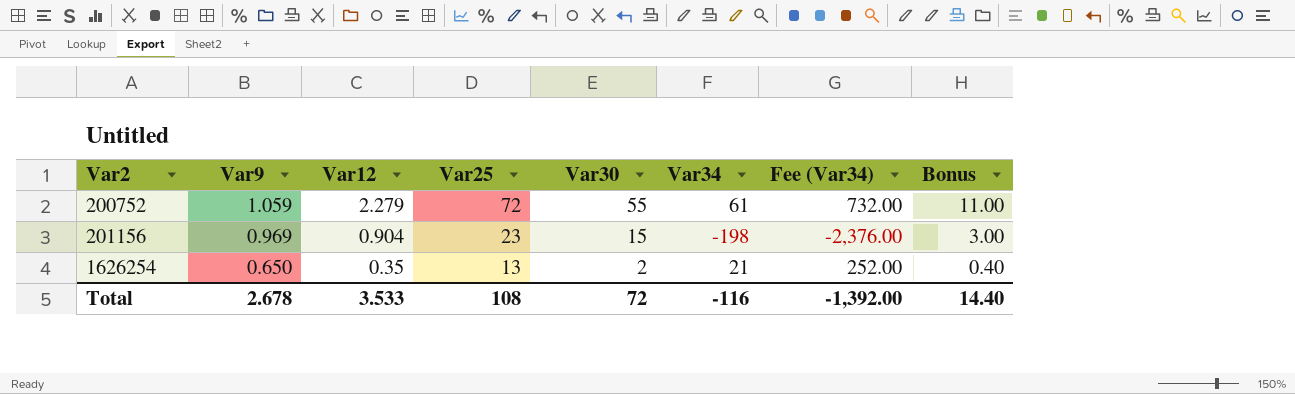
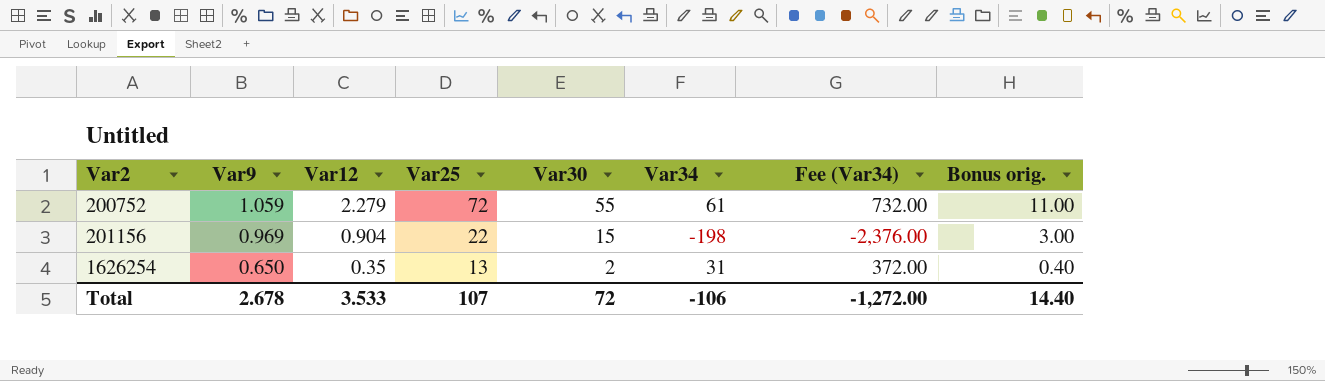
column name: Bonus -> Bonus orig.
201156 | Var25: 23 -> 22
1626254 | Var34: 21 -> 31
1626254 | Fee (Var34): 252.00 -> 372.00
Total | Var25: 108 -> 107
Total | Var34: -116 -> -106
Total | Fee (Var34): -1,392.00 -> -1,272.00

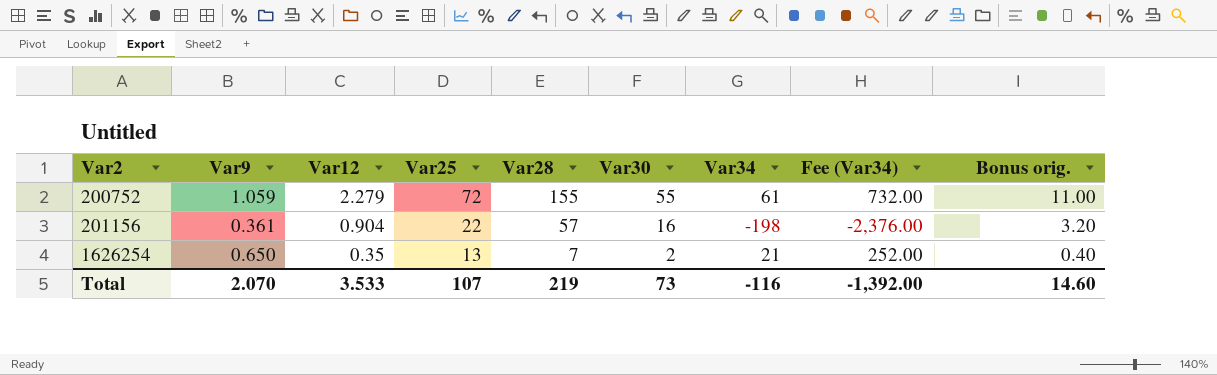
column Var28 | position: none -> 5
201156 | Var9: 0.969 -> 0.361
201156 | Var30: 15 -> 16
201156 | Bonus orig.: 3.00 -> 3.20
1626254 | Var34: 31 -> 21
1626254 | Fee (Var34): 372.00 -> 252.00
Total | Var9: 2.678 -> 2.070
Total | Var30: 72 -> 73
Total | Var34: -106 -> -116
Total | Fee (Var34): -1,272.00 -> -1,392.00
Total | Bonus orig.: 14.40 -> 14.60

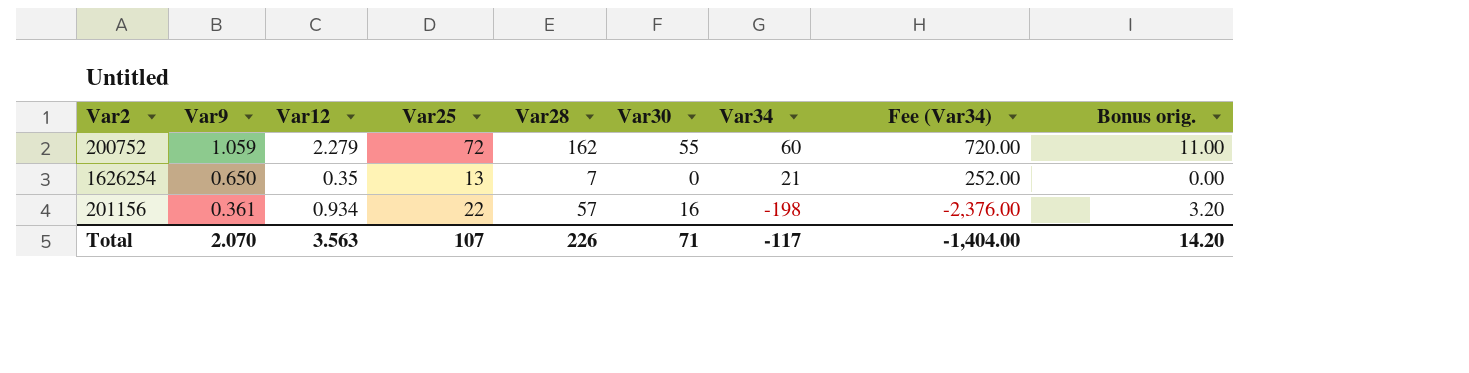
row order: Var2 ascending -> Var9 descending
200752 | Var28: 155 -> 162
200752 | Var34: 61 -> 60
200752 | Fee (Var34): 732.00 -> 720.00
1626254 | Var30: 2 -> 0
1626254 | Bonus orig.: 0.40 -> 0.00
201156 | Var12: 0.904 -> 0.934
Total | Var12: 3.533 -> 3.563
Total | Var28: 219 -> 226
Total | Var30: 73 -> 71
Total | Var34: -116 -> -117
Total | Fee (Var34): -1,392.00 -> -1,404.00
Total | Bonus orig.: 14.60 -> 14.20

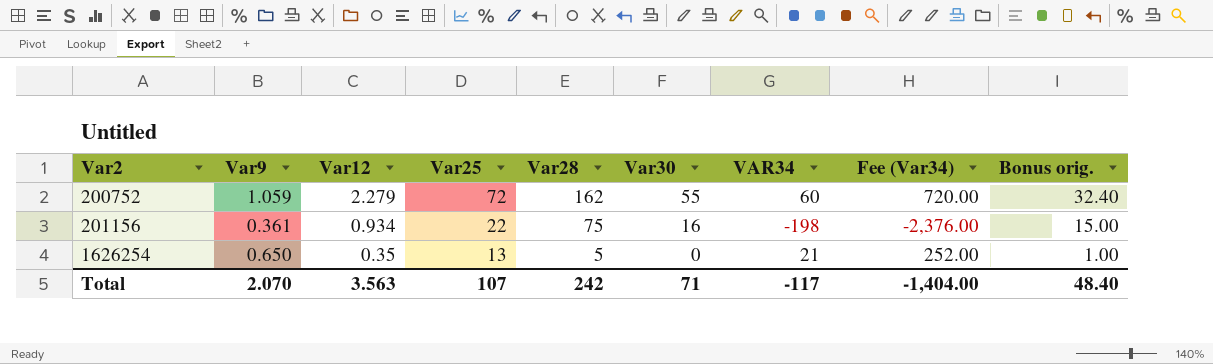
row order: Var9 descending -> Var2 ascending
column name: Var34 -> VAR34
column Bonus orig. | formula: [Var30] * 0.2 -> [Var28] * 0.2
201156 | Var28: 57 -> 75
1626254 | Var28: 7 -> 5
Total | Var28: 226 -> 242
Total | Bonus orig.: 14.20 -> 48.40

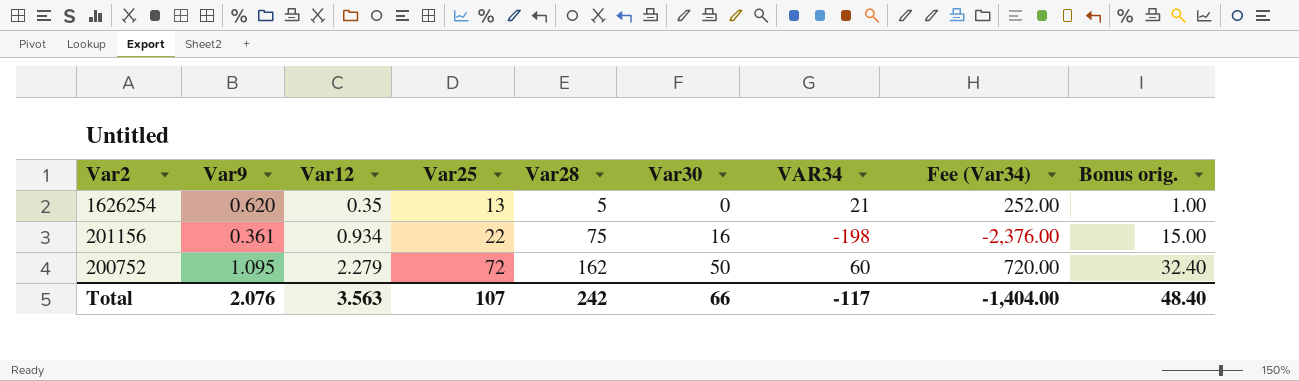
row order: Var2 ascending -> Var2 descending
1626254 | Var9: 0.650 -> 0.620
200752 | Var9: 1.059 -> 1.095
200752 | Var30: 55 -> 50
Total | Var9: 2.070 -> 2.076
Total | Var30: 71 -> 66

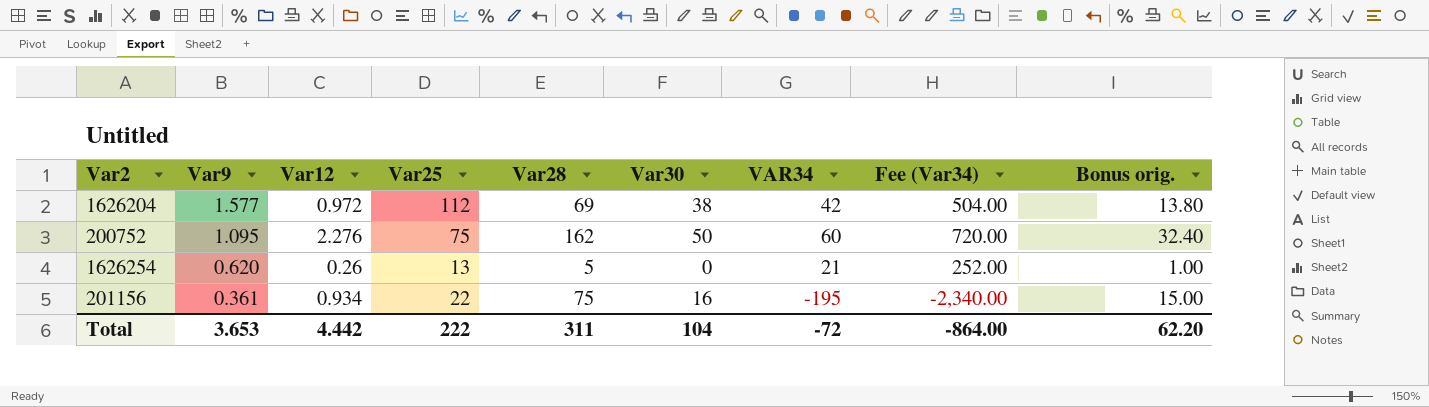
row order: Var2 descending -> Var9 descending
row 1626204: none -> 1.577 | 0.972 | 112 | 69 | 38 | 42 | 504.00 | 13.80
200752 | Var12: 2.279 -> 2.276
200752 | Var25: 72 -> 75
1626254 | Var12: 0.35 -> 0.26
201156 | VAR34: -198 -> -195
201156 | Fee (Var34): -2,376.00 -> -2,340.00
Total | Var9: 2.076 -> 3.653
Total | Var12: 3.563 -> 4.442
Total | Var25: 107 -> 222
Total | Var28: 242 -> 311
Total | Var30: 66 -> 104
Total | VAR34: -117 -> -72
Total | Fee (Var34): -1,404.00 -> -864.00
Total | Bonus orig.: 48.40 -> 62.20

